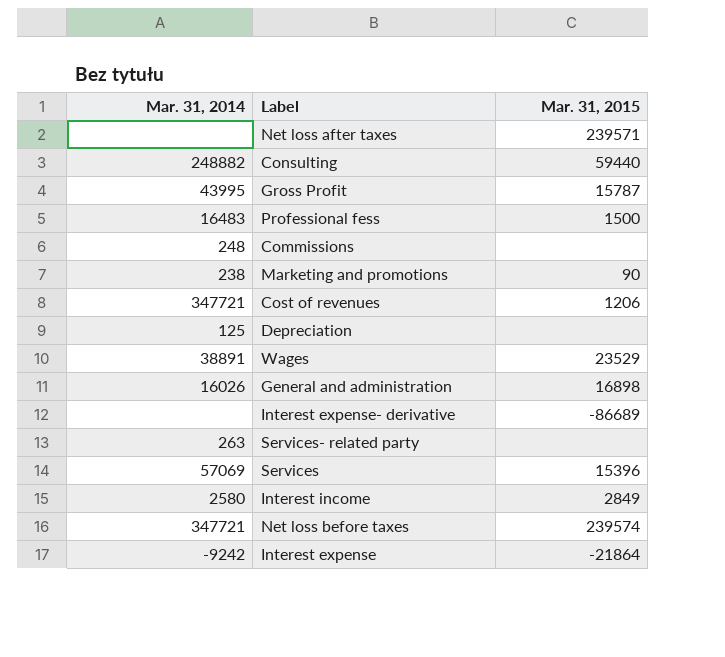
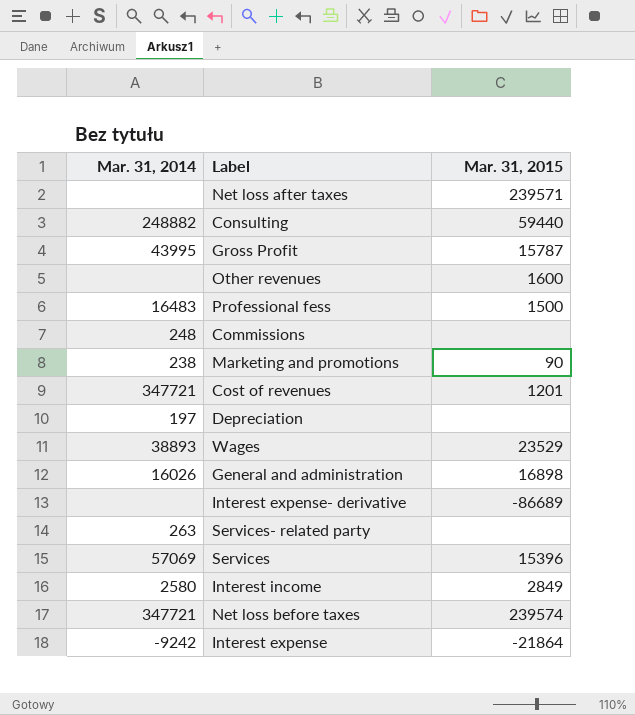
row Other revenues: none -> none | 1600
Cost of revenues | Mar. 31, 2015: 1206 -> 1201
Depreciation | Mar. 31, 2014: 125 -> 197
Wages | Mar. 31, 2014: 38891 -> 38893

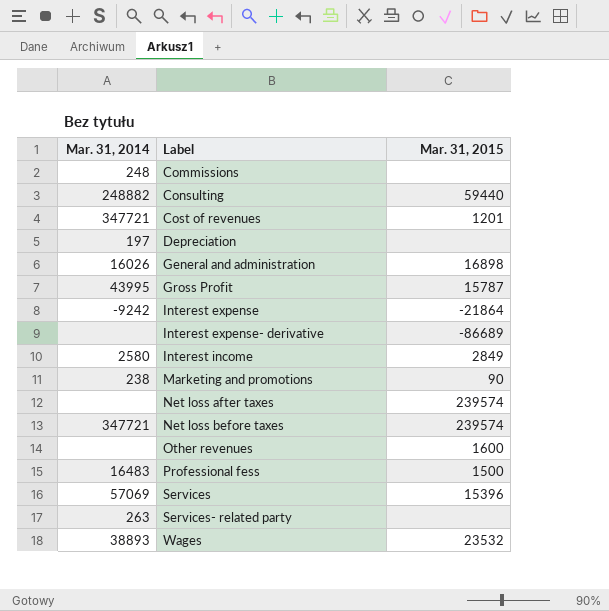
row order: none -> Label ascending
Net loss after taxes | Mar. 31, 2015: 239571 -> 239574
Wages | Mar. 31, 2015: 23529 -> 23532

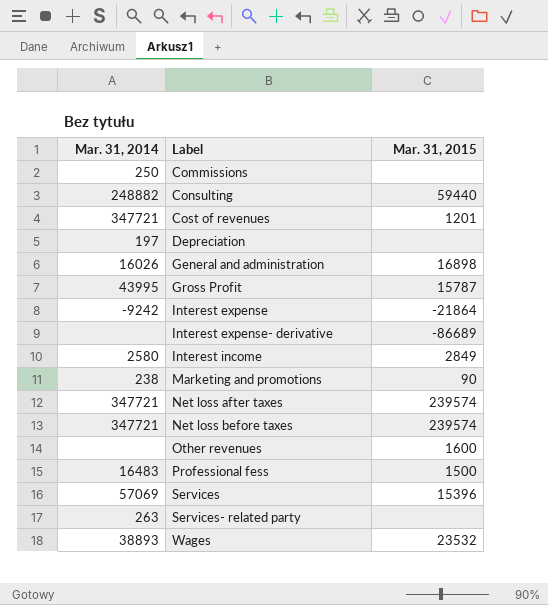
Commissions | Mar. 31, 2014: 248 -> 250
Net loss after taxes | Mar. 31, 2014: none -> 347721

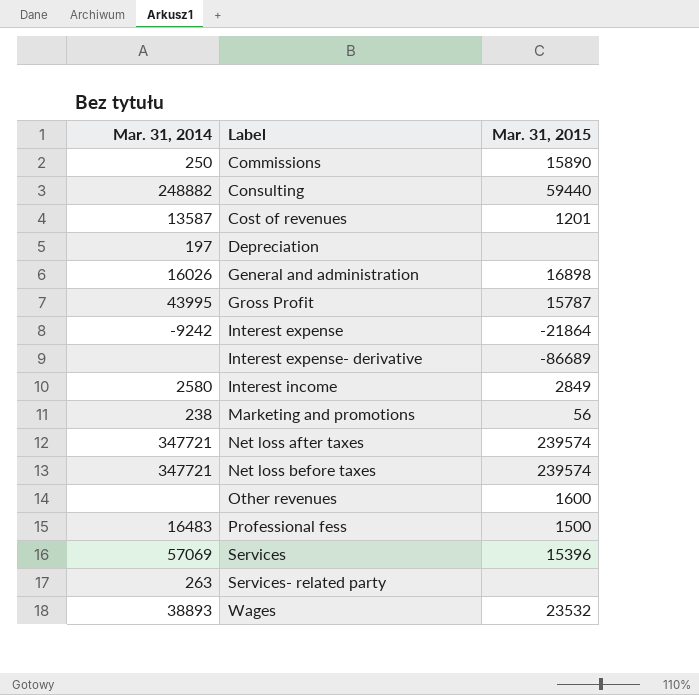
Commissions | Mar. 31, 2015: none -> 15890
Cost of revenues | Mar. 31, 2014: 347721 -> 13587
Marketing and promotions | Mar. 31, 2015: 90 -> 56

